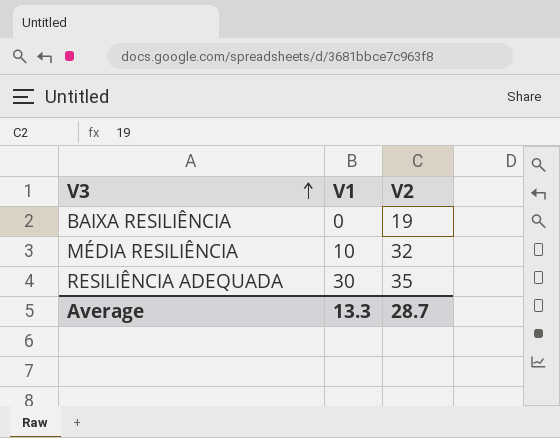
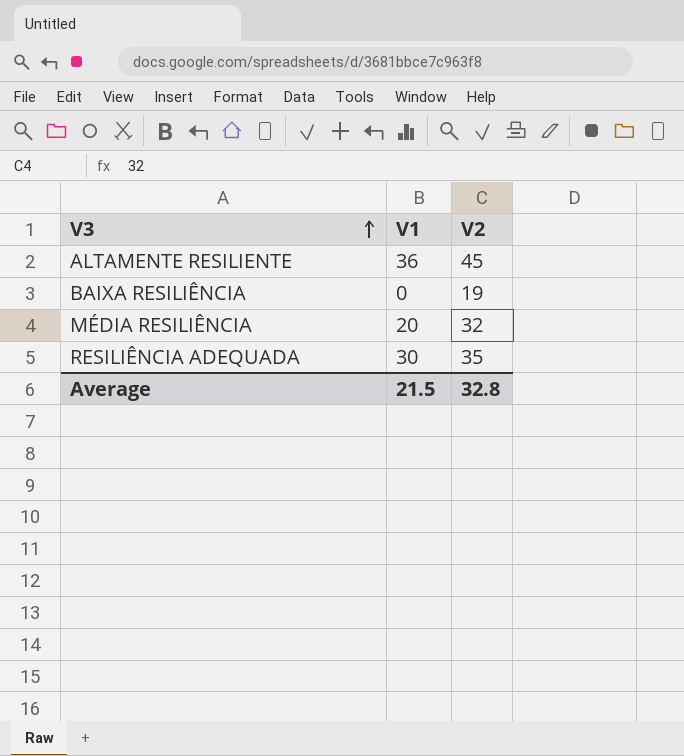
row ALTAMENTE RESILIENTE: none -> 36 | 45
MÉDIA RESILIÊNCIA | V1: 10 -> 20
Average | V1: 13.3 -> 21.5
Average | V2: 28.7 -> 32.8

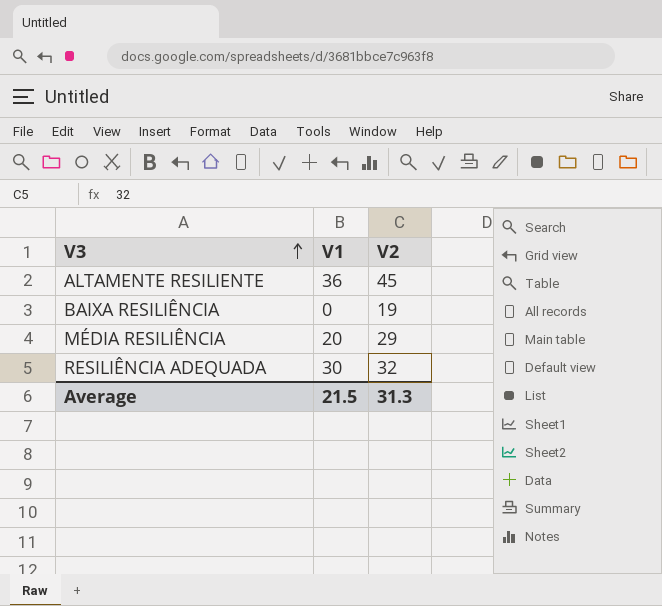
MÉDIA RESILIÊNCIA | V2: 32 -> 29
RESILIÊNCIA ADEQUADA | V2: 35 -> 32
Average | V2: 32.8 -> 31.3

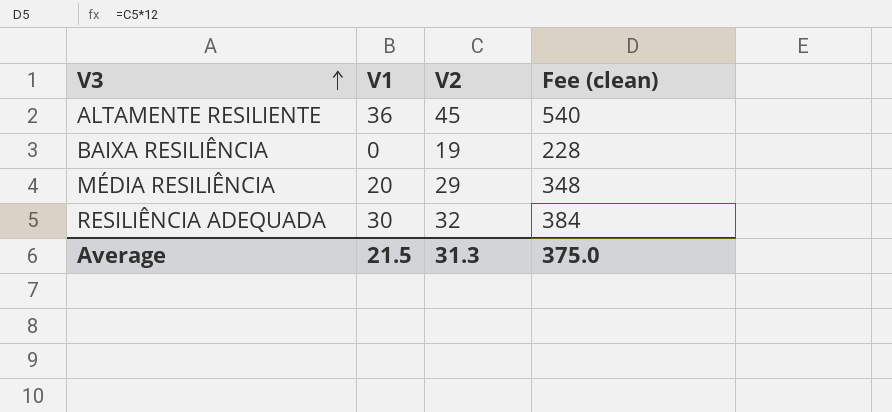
column Fee (clean) | formula: none -> [V2] * 12

